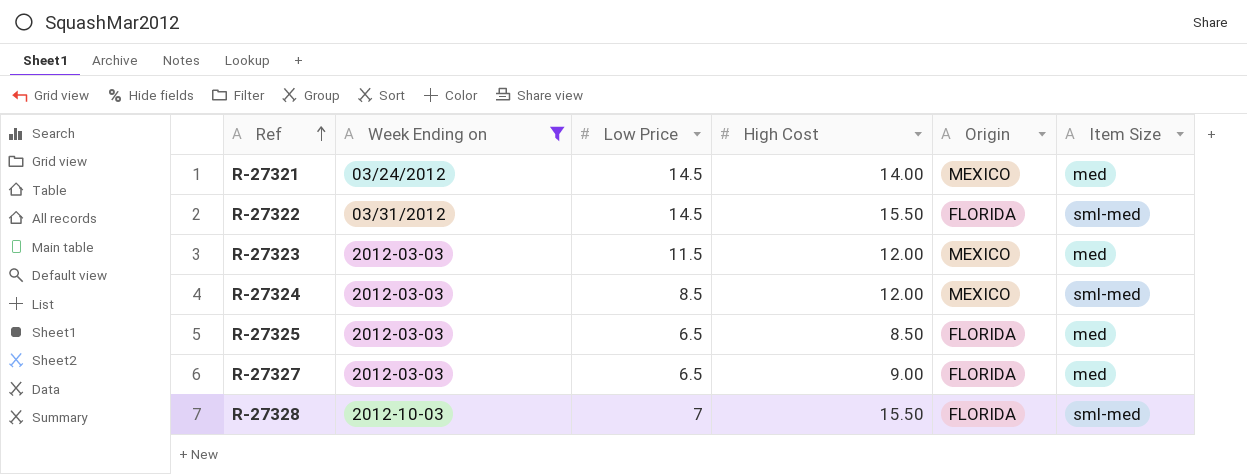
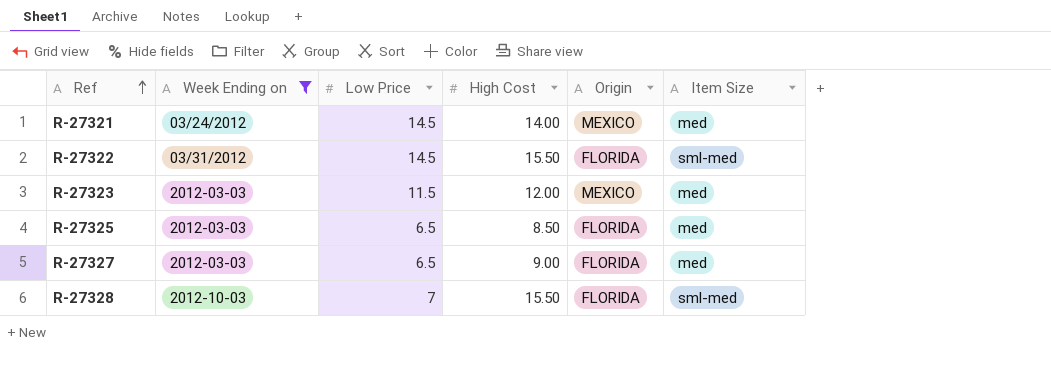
row R-27324: 2012-03-03 | 8.5 | 12.00 | MEXICO | sml-med -> none

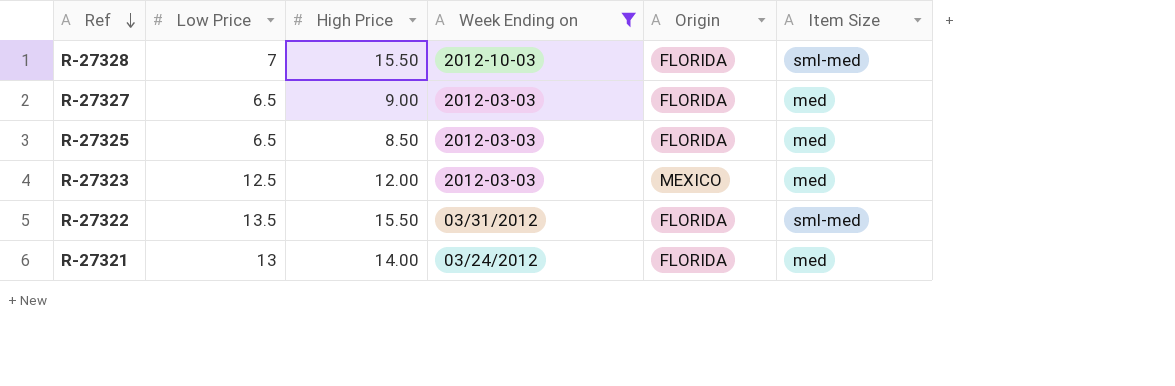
row order: Ref ascending -> Ref descending
column name: High Cost -> High Price
column Week Ending on | position: 2 -> 4
R-27323 | Low Price: 11.5 -> 12.5
R-27322 | Low Price: 14.5 -> 13.5
R-27321 | Low Price: 14.5 -> 13
R-27321 | Origin: MEXICO -> FLORIDA

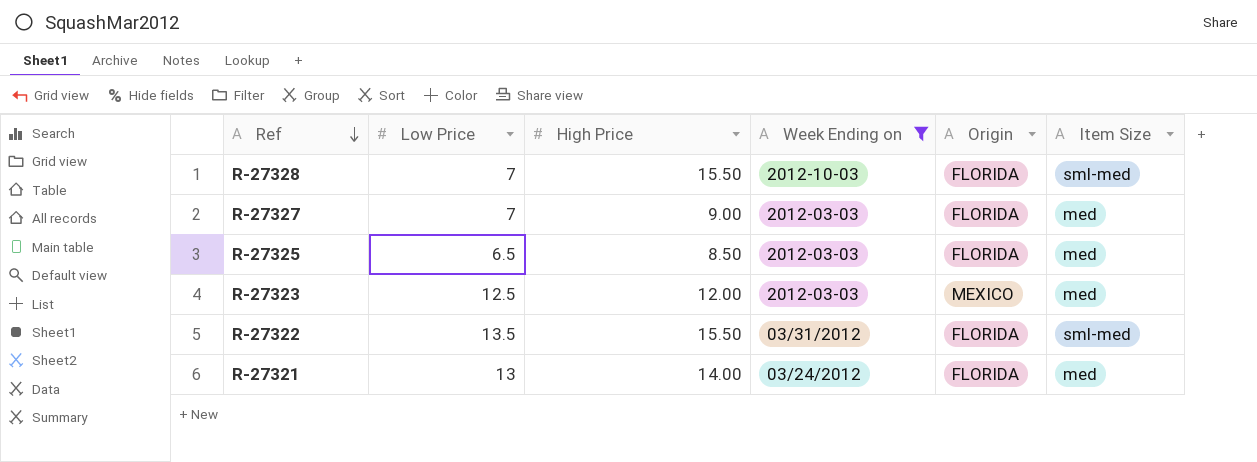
R-27327 | Low Price: 6.5 -> 7

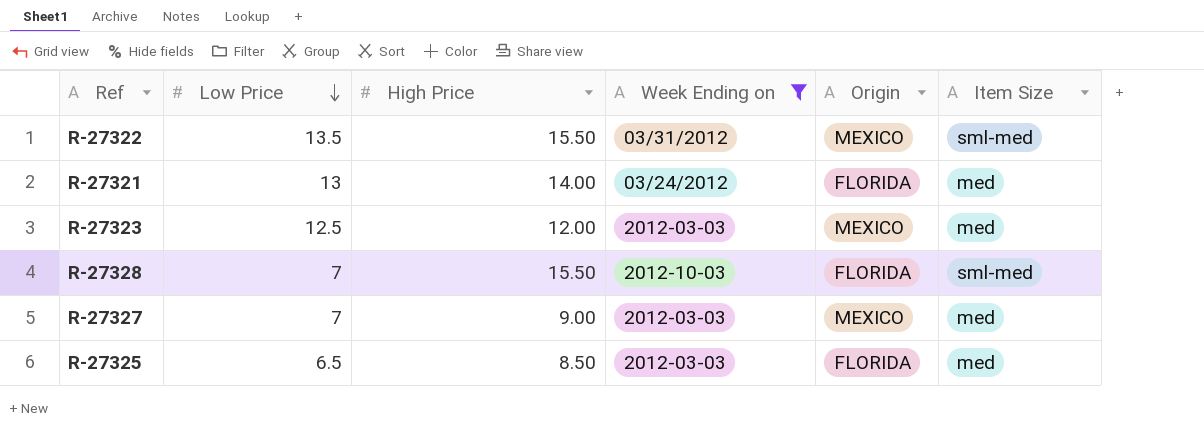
row order: Ref descending -> Low Price descending
R-27322 | Origin: FLORIDA -> MEXICO
R-27327 | Origin: FLORIDA -> MEXICO

